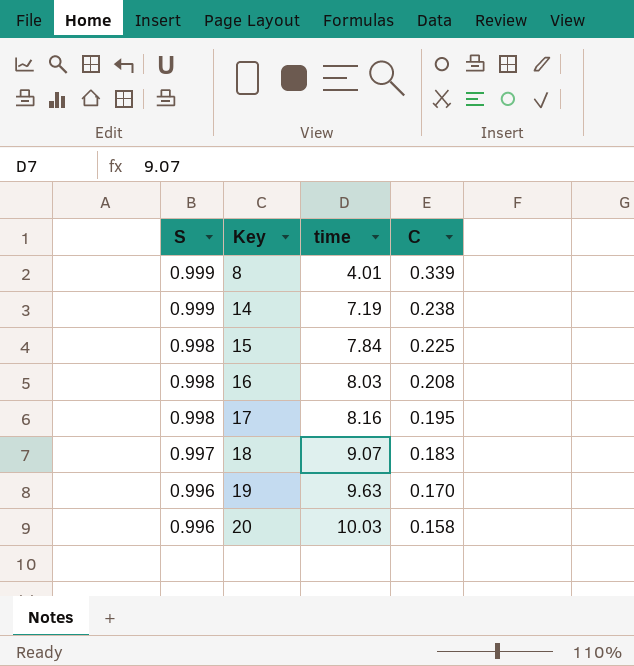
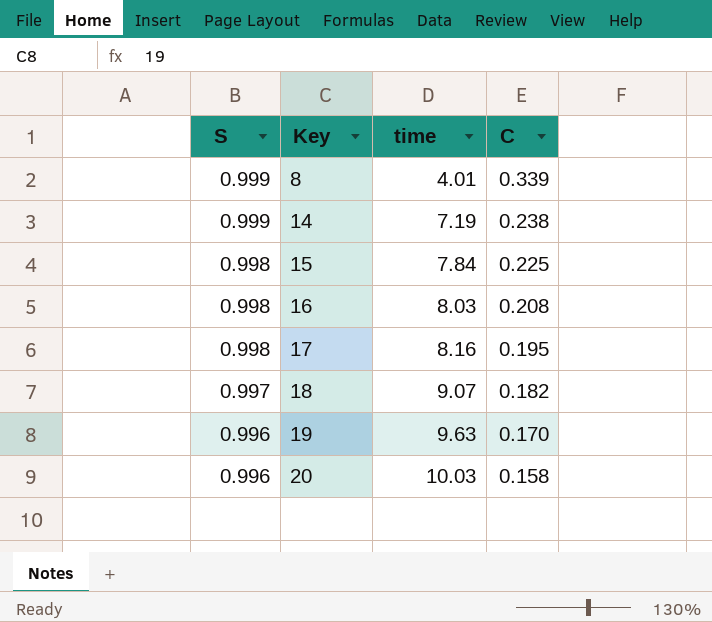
18 | C: 0.183 -> 0.182

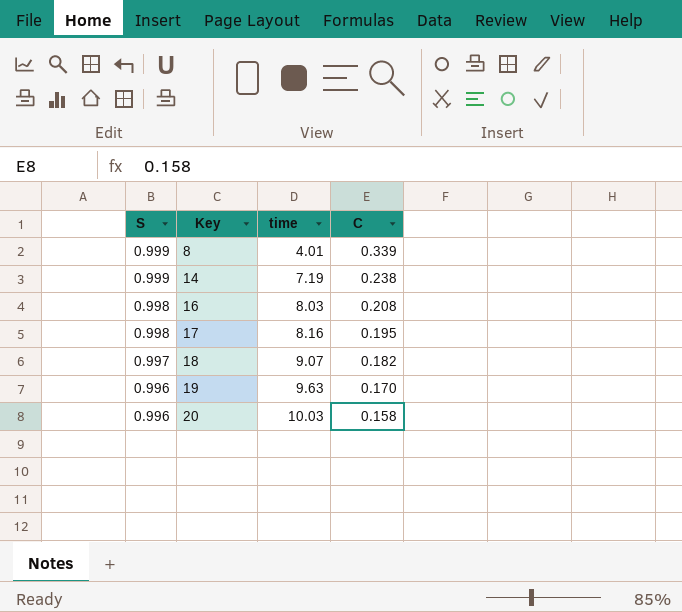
row 15: 0.998 | 7.84 | 0.225 -> none

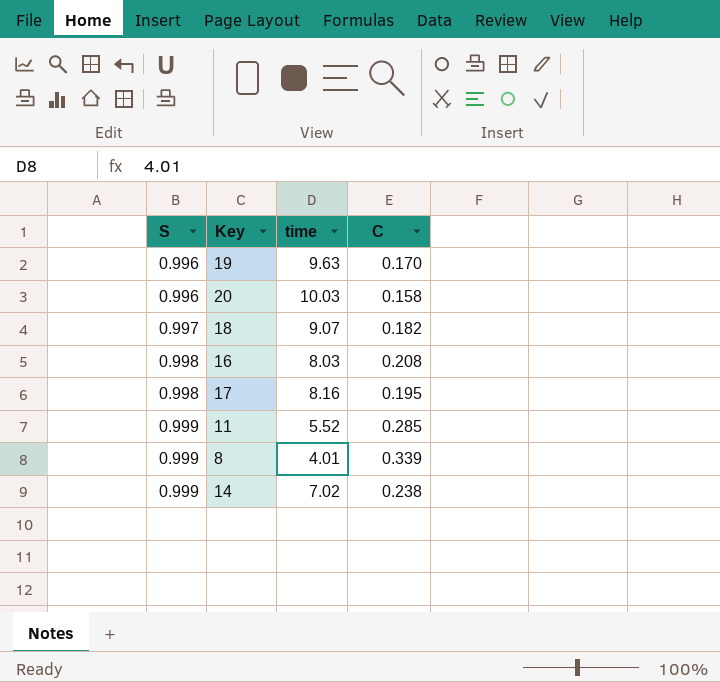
row order: S descending -> S ascending
row 11: none -> 0.999 | 5.52 | 0.285
14 | time: 7.19 -> 7.02

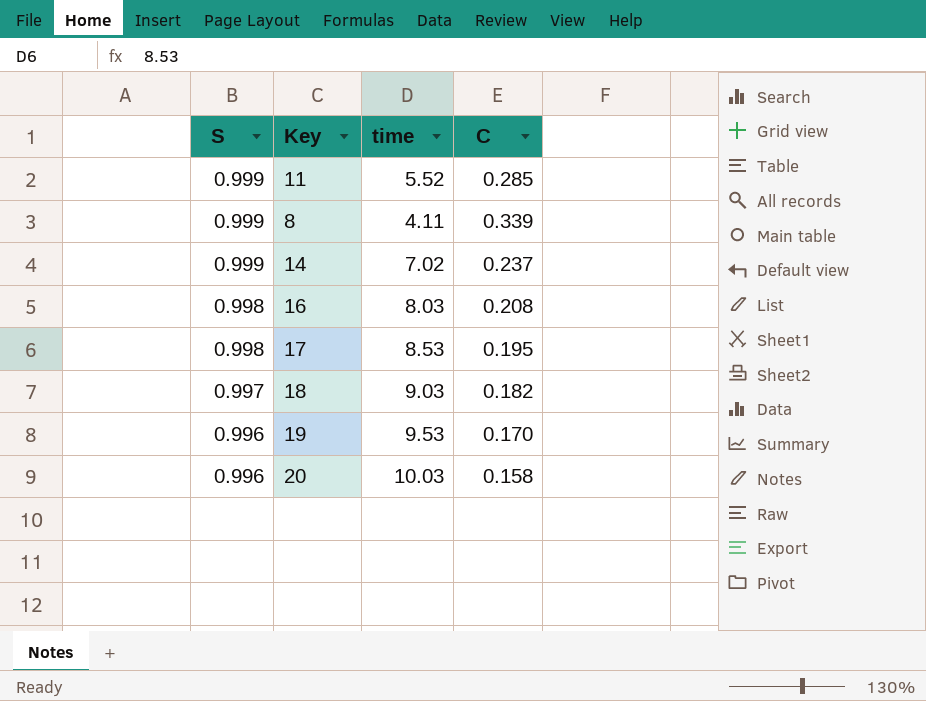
row order: S ascending -> S descending
8 | time: 4.01 -> 4.11
14 | C: 0.238 -> 0.237
17 | time: 8.16 -> 8.53
18 | time: 9.07 -> 9.03
19 | time: 9.63 -> 9.53

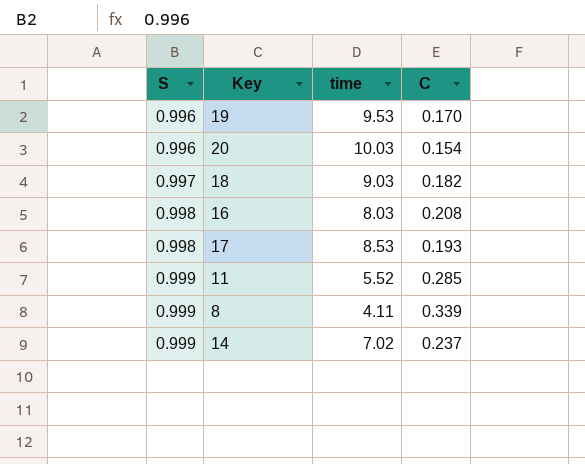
row order: S descending -> S ascending
20 | C: 0.158 -> 0.154
17 | C: 0.195 -> 0.193

